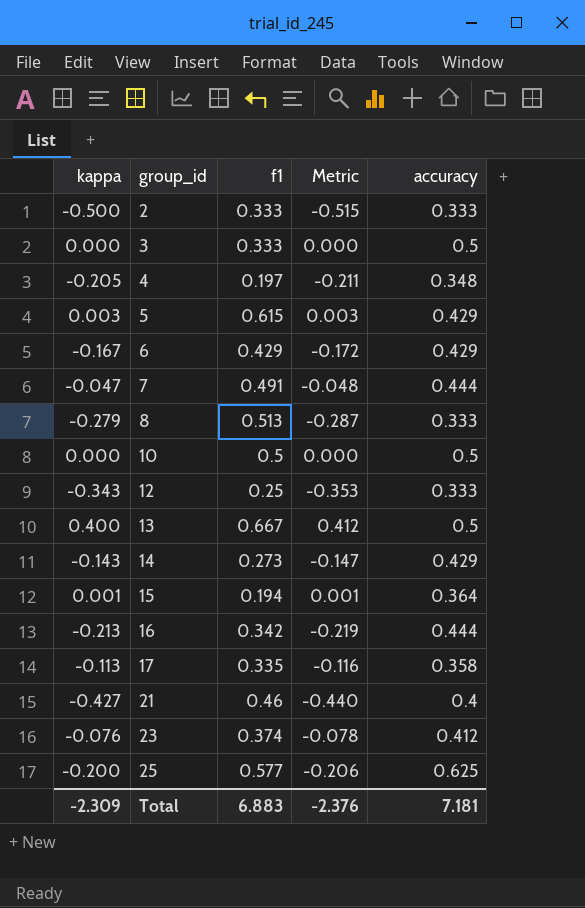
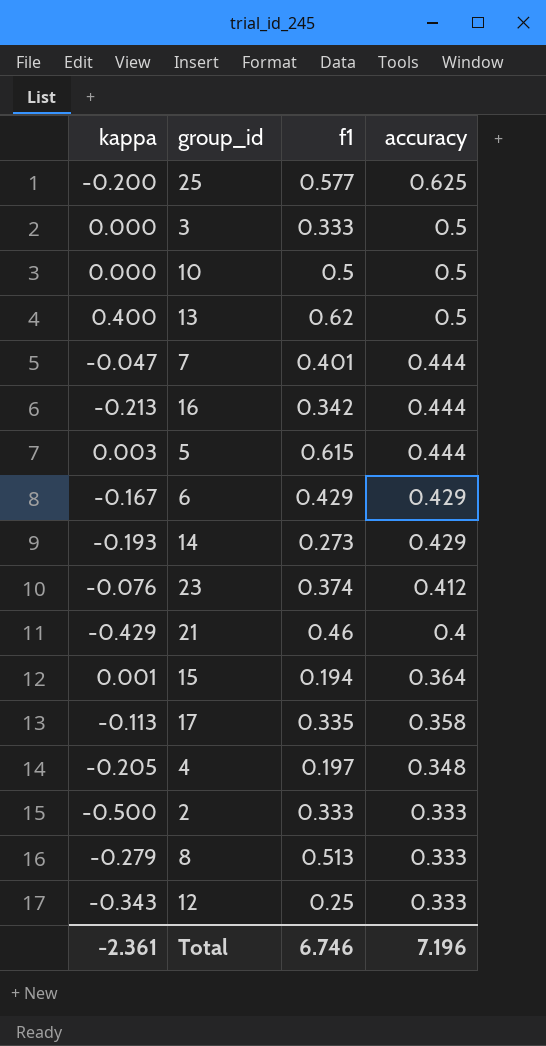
row order: group_id ascending -> accuracy descending
column Metric | formula: [kappa] * 1.03 -> none
13 | f1: 0.667 -> 0.62
7 | f1: 0.491 -> 0.401
5 | accuracy: 0.429 -> 0.444
14 | kappa: -0.143 -> -0.193
21 | kappa: -0.427 -> -0.429
Total | kappa: -2.309 -> -2.361
Total | f1: 6.883 -> 6.746
Total | accuracy: 7.181 -> 7.196

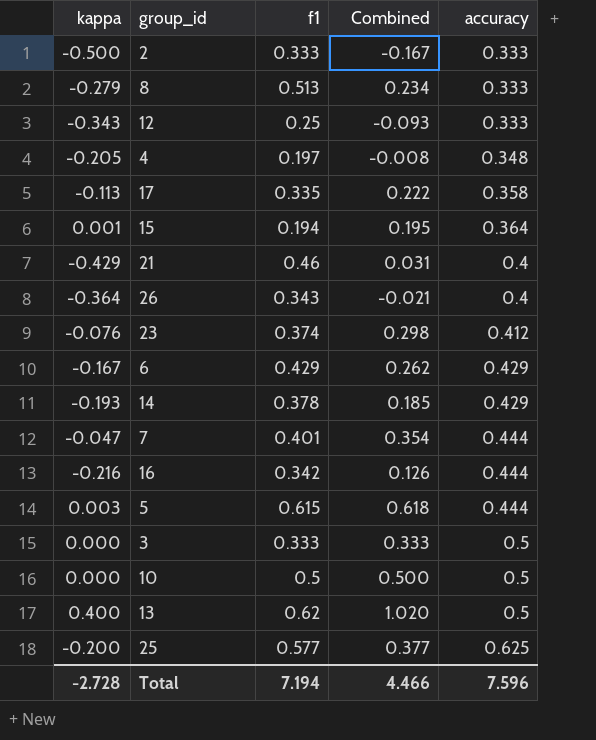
row order: accuracy descending -> accuracy ascending
column Combined | formula: none -> [kappa] + [f1]
row 26: none -> -0.364 | 0.343 | -0.021 | 0.4
14 | f1: 0.273 -> 0.378
16 | kappa: -0.213 -> -0.216
Total | kappa: -2.361 -> -2.728
Total | f1: 6.746 -> 7.194
Total | accuracy: 7.196 -> 7.596

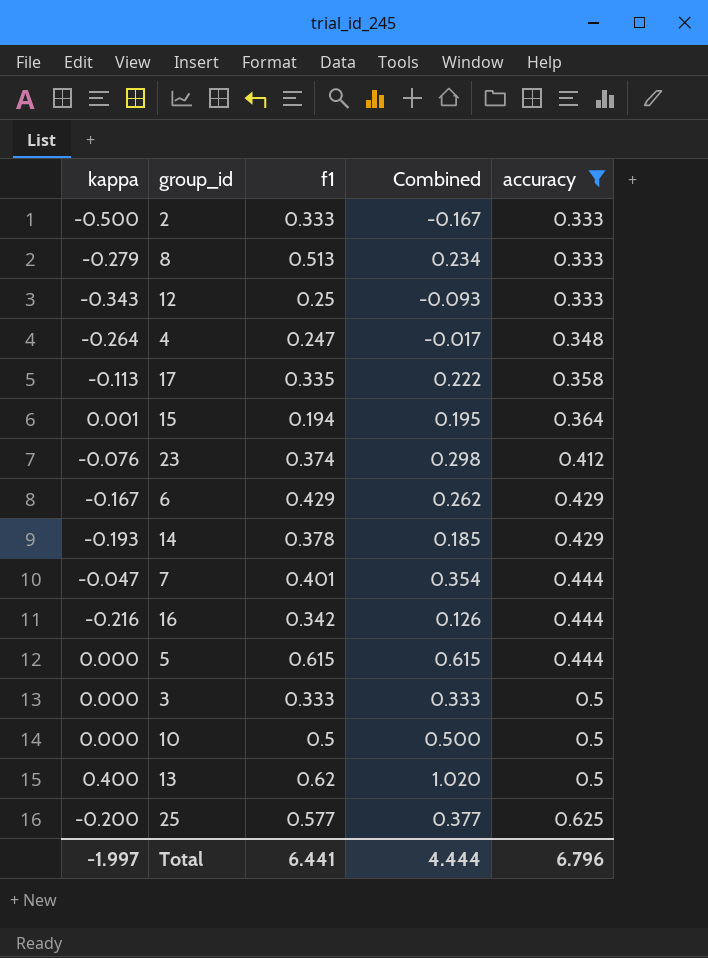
filter: none -> accuracy != 0.4
4 | kappa: -0.205 -> -0.264
4 | f1: 0.197 -> 0.247
4 | Combined: -0.008 -> -0.017
5 | kappa: 0.003 -> 0.000
5 | Combined: 0.618 -> 0.615
Total | kappa: -2.728 -> -1.997
Total | f1: 7.194 -> 6.441
Total | Combined: 4.466 -> 4.444
Total | accuracy: 7.596 -> 6.796

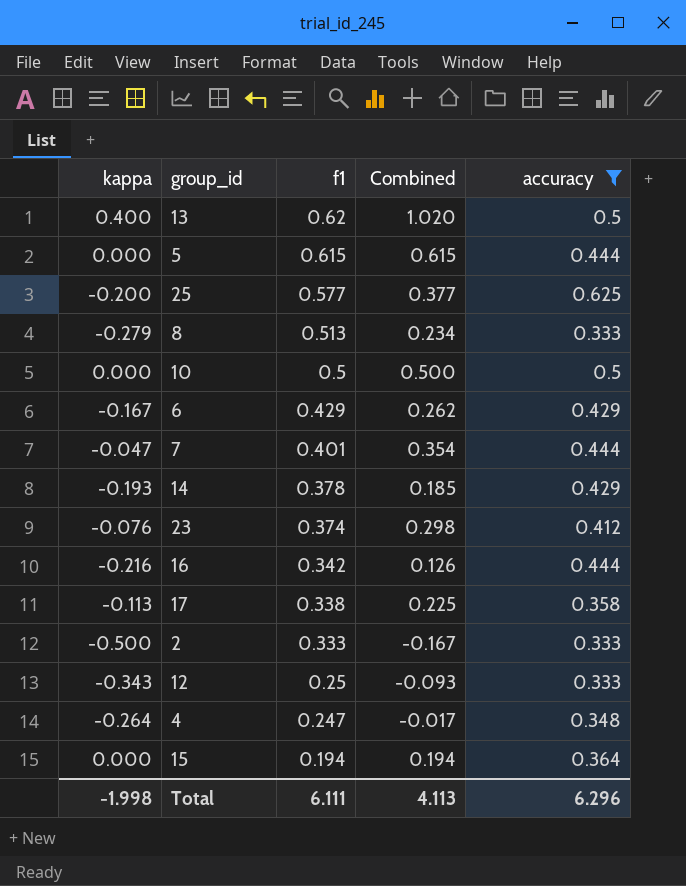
row order: accuracy ascending -> f1 descending
row 3: 0.000 | 0.333 | 0.333 | 0.5 -> none
17 | f1: 0.335 -> 0.338
17 | Combined: 0.222 -> 0.225
15 | kappa: 0.001 -> 0.000
15 | Combined: 0.195 -> 0.194
Total | kappa: -1.997 -> -1.998
Total | f1: 6.441 -> 6.111
Total | Combined: 4.444 -> 4.113
Total | accuracy: 6.796 -> 6.296

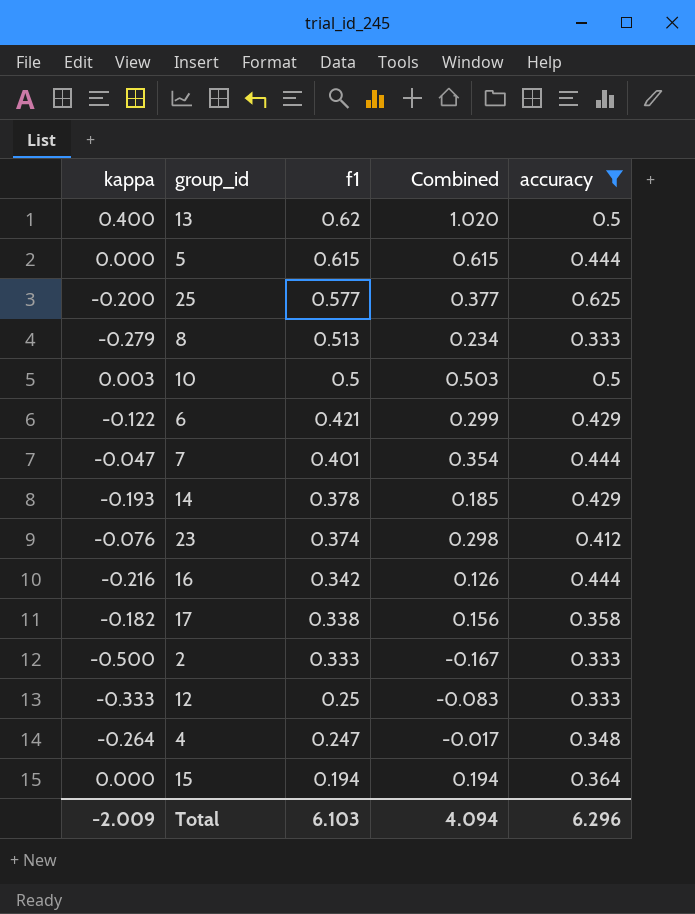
10 | kappa: 0.000 -> 0.003
10 | Combined: 0.500 -> 0.503
6 | kappa: -0.167 -> -0.122
6 | f1: 0.429 -> 0.421
6 | Combined: 0.262 -> 0.299
17 | kappa: -0.113 -> -0.182
17 | Combined: 0.225 -> 0.156
12 | kappa: -0.343 -> -0.333
12 | Combined: -0.093 -> -0.083
Total | kappa: -1.998 -> -2.009
Total | f1: 6.111 -> 6.103
Total | Combined: 4.113 -> 4.094

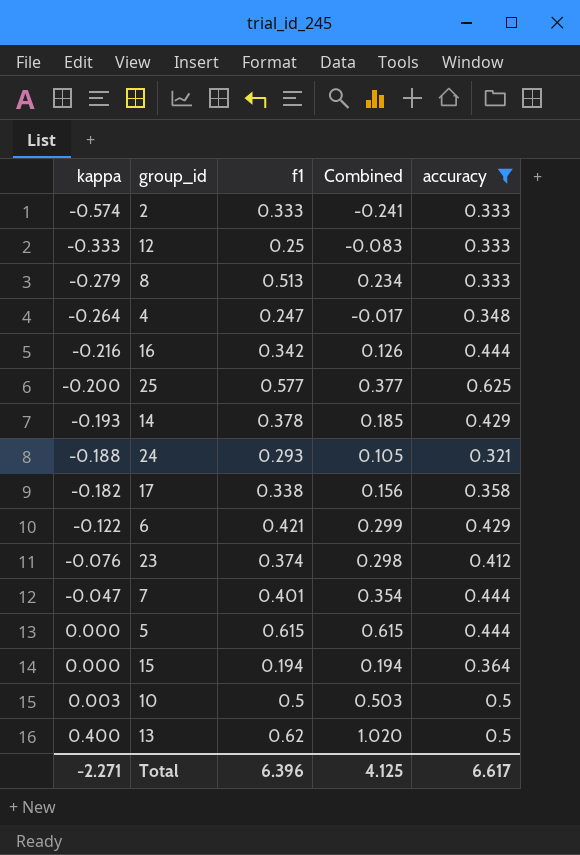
row order: f1 descending -> kappa ascending
2 | kappa: -0.500 -> -0.574
2 | Combined: -0.167 -> -0.241
row 24: none -> -0.188 | 0.293 | 0.105 | 0.321
Total | kappa: -2.009 -> -2.271
Total | f1: 6.103 -> 6.396
Total | Combined: 4.094 -> 4.125
Total | accuracy: 6.296 -> 6.617

